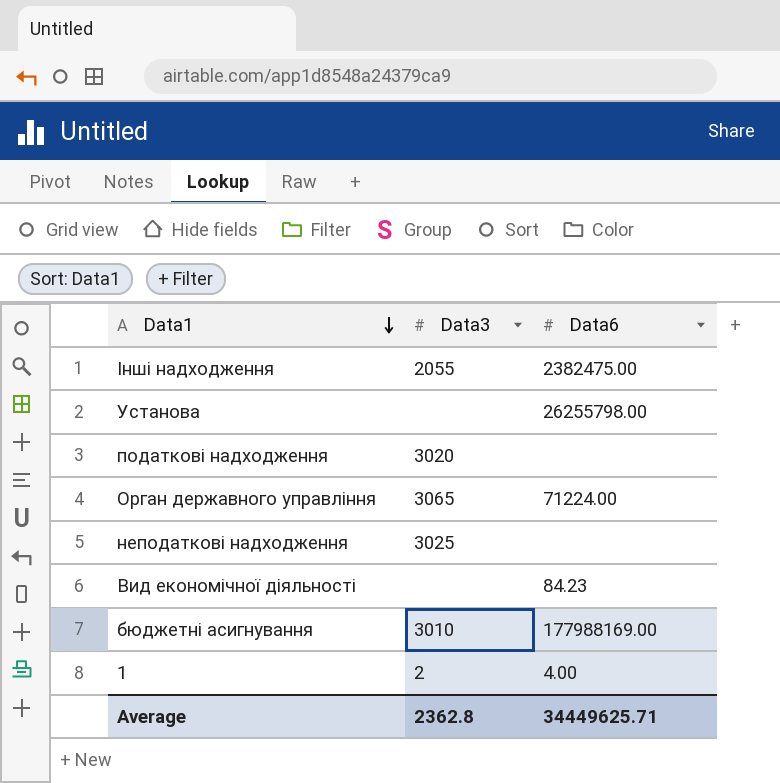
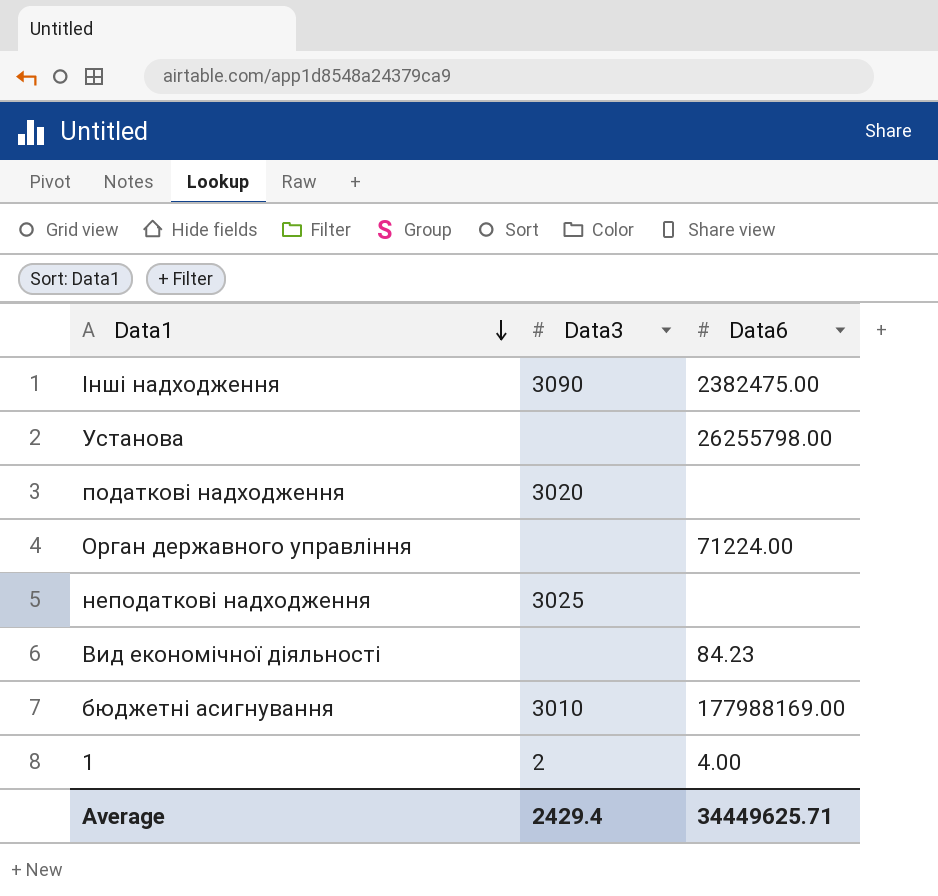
Інші надходження | Data3: 2055 -> 3090
Орган державного управління | Data3: 3065 -> none
Average | Data3: 2362.8 -> 2429.4

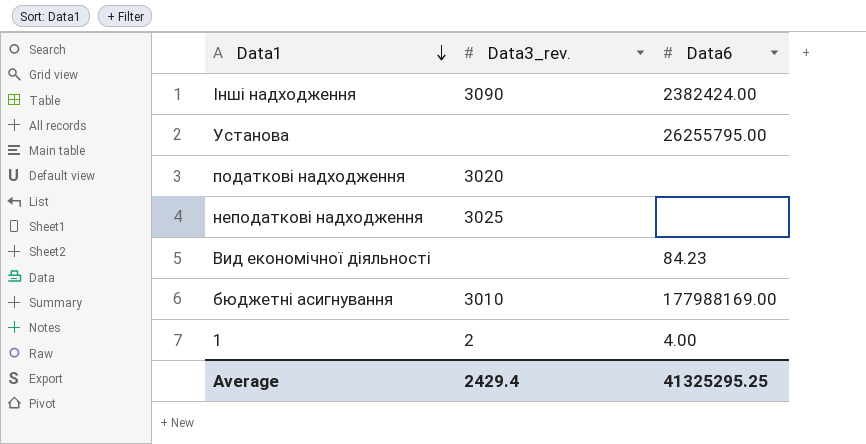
column name: Data3 -> Data3_rev.
row Орган державного управління: none | 71224.00 -> none
Інші надходження | Data6: 2382475.00 -> 2382424.00
Установа | Data6: 26255798.00 -> 26255795.00
Average | Data6: 34449625.71 -> 41325295.25

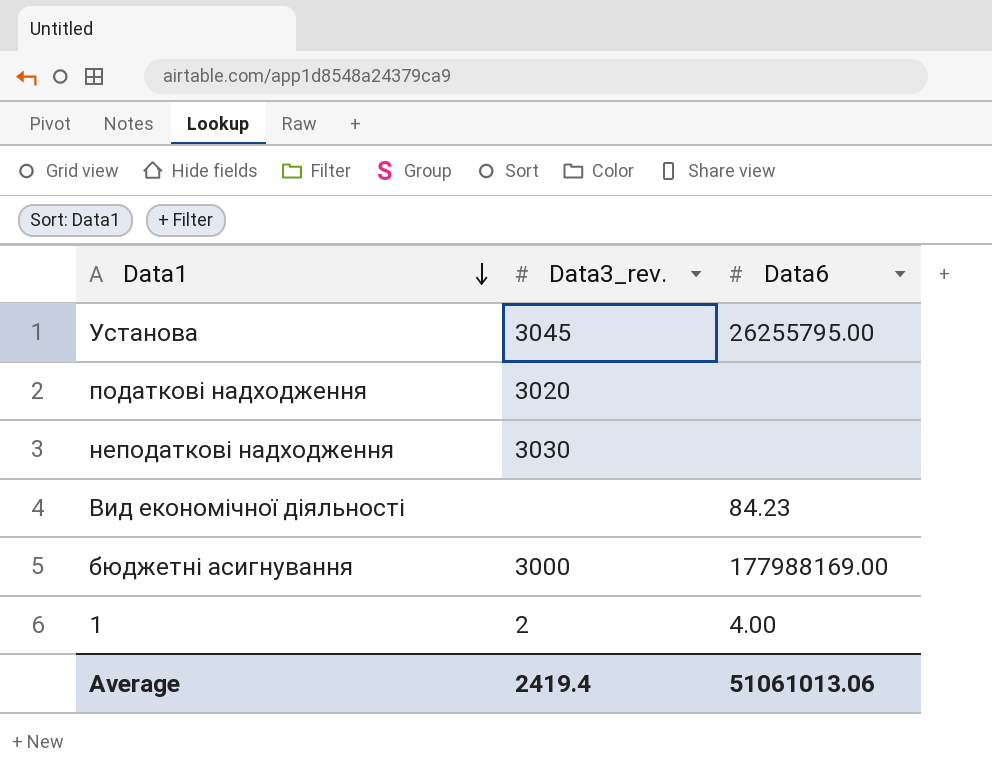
row Інші надходження: 3090 | 2382424.00 -> none
Установа | Data3_rev.: none -> 3045
неподаткові надходження | Data3_rev.: 3025 -> 3030
бюджетні асигнування | Data3_rev.: 3010 -> 3000
Average | Data3_rev.: 2429.4 -> 2419.4
Average | Data6: 41325295.25 -> 51061013.06

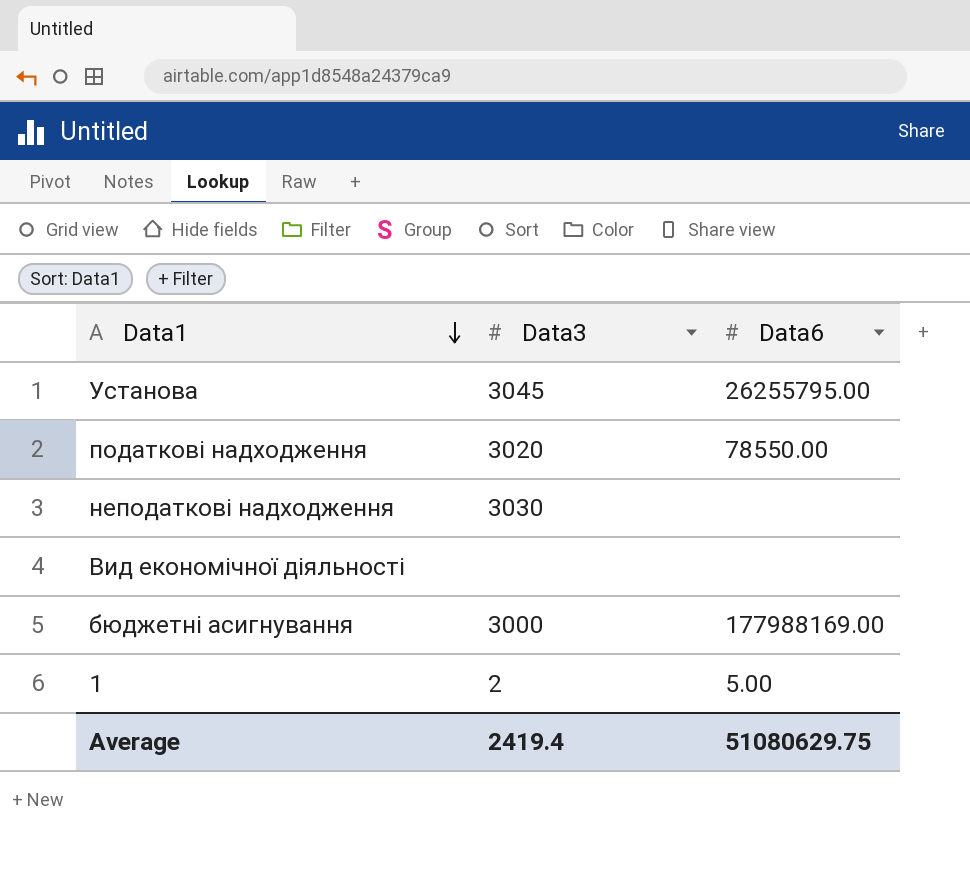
column name: Data3_rev. -> Data3
податкові надходження | Data6: none -> 78550.00
Вид економічної діяльності | Data6: 84.23 -> none
1 | Data6: 4.00 -> 5.00
Average | Data6: 51061013.06 -> 51080629.75

